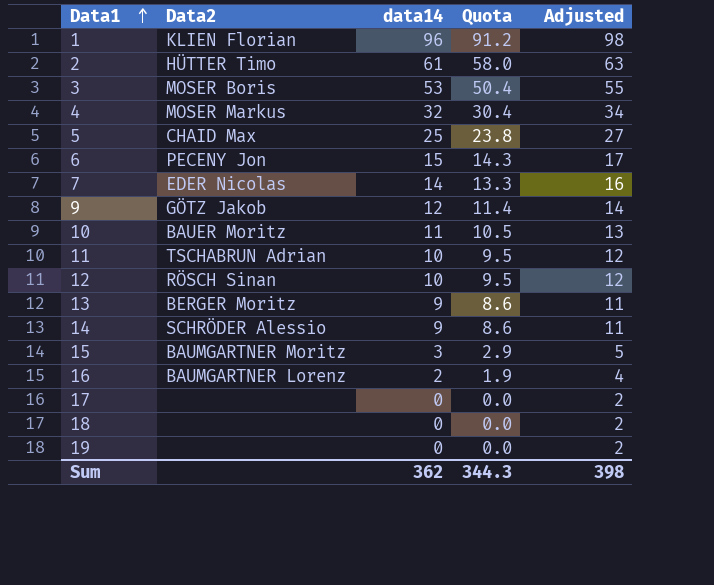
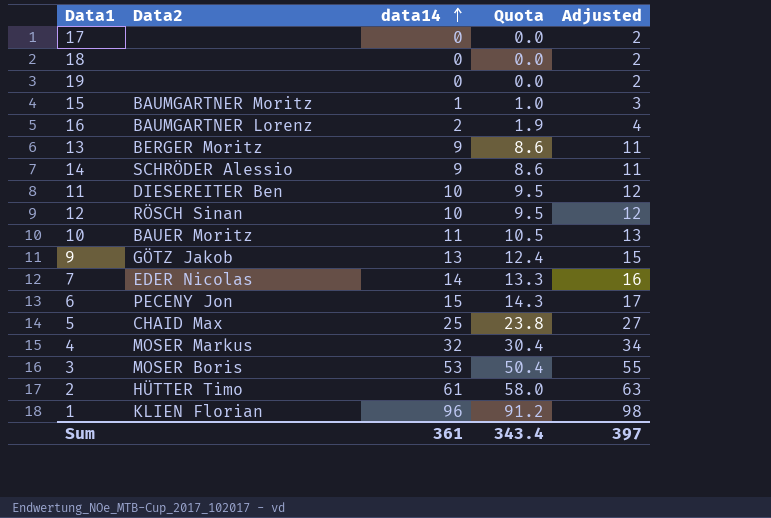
row order: Data1 ascending -> data14 ascending
15 | data14: 3 -> 1
15 | Quota: 2.9 -> 1.0
15 | Adjusted: 5 -> 3
11 | Data2: TSCHABRUN Adrian -> DIESEREITER Ben
9 | data14: 12 -> 13
9 | Quota: 11.4 -> 12.4
9 | Adjusted: 14 -> 15
Sum | data14: 362 -> 361
Sum | Quota: 344.3 -> 343.4
Sum | Adjusted: 398 -> 397

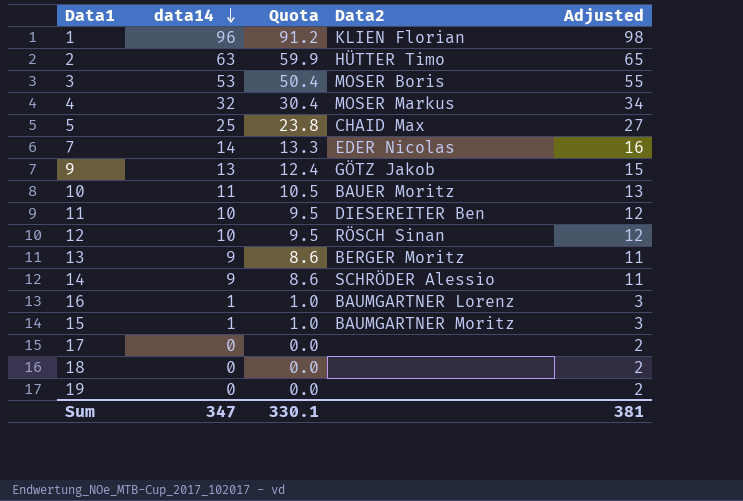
row order: data14 ascending -> data14 descending
column Data2 | position: 2 -> 4
row 6: PECENY Jon | 15 | 14.3 | 17 -> none
2 | data14: 61 -> 63
2 | Quota: 58.0 -> 59.9
2 | Adjusted: 63 -> 65
16 | data14: 2 -> 1
16 | Quota: 1.9 -> 1.0
16 | Adjusted: 4 -> 3
Sum | data14: 361 -> 347
Sum | Quota: 343.4 -> 330.1
Sum | Adjusted: 397 -> 381

